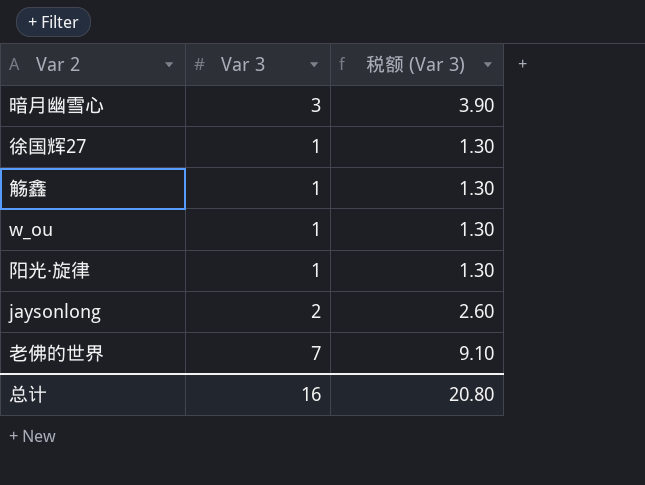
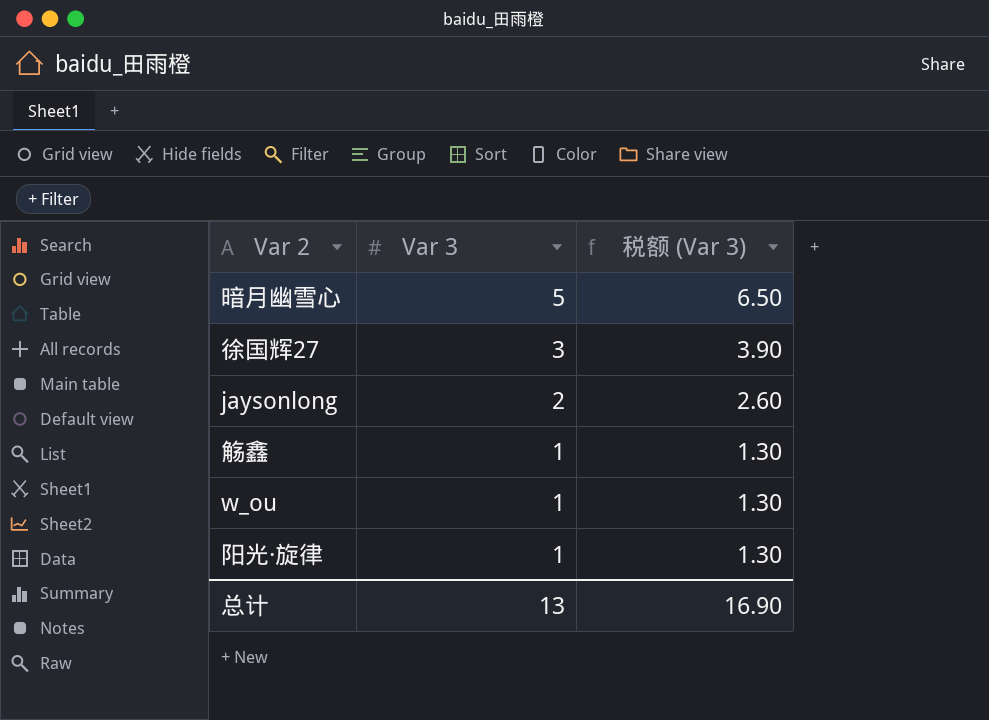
row order: none -> Var 3 descending
row 老佛的世界: 7 | 9.10 -> none
暗月幽雪心 | Var 3: 3 -> 5
暗月幽雪心 | 税额 (Var 3): 3.90 -> 6.50
徐国辉27 | Var 3: 1 -> 3
徐国辉27 | 税额 (Var 3): 1.30 -> 3.90
总计 | Var 3: 16 -> 13
总计 | 税额 (Var 3): 20.80 -> 16.90

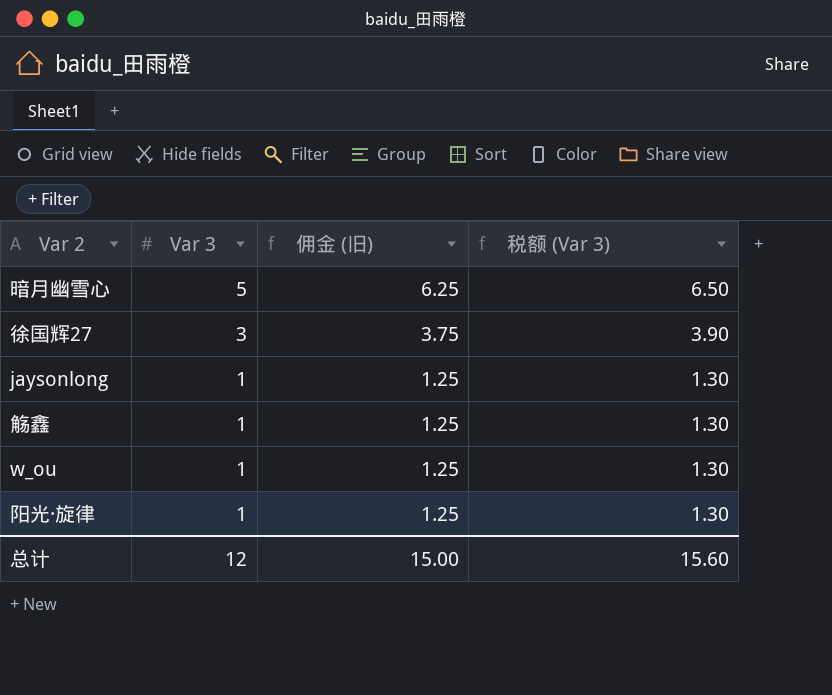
column 佣金 (旧) | formula: none -> [Var 3] * 1.25
jaysonlong | Var 3: 2 -> 1
jaysonlong | 税额 (Var 3): 2.60 -> 1.30
总计 | Var 3: 13 -> 12
总计 | 税额 (Var 3): 16.90 -> 15.60

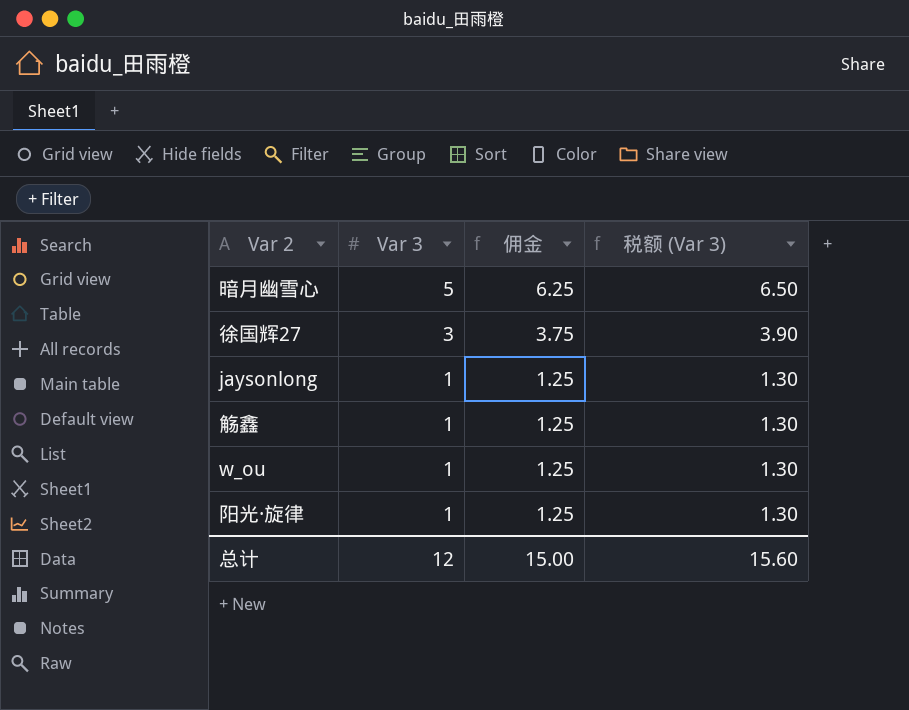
column name: 佣金 (旧) -> 佣金

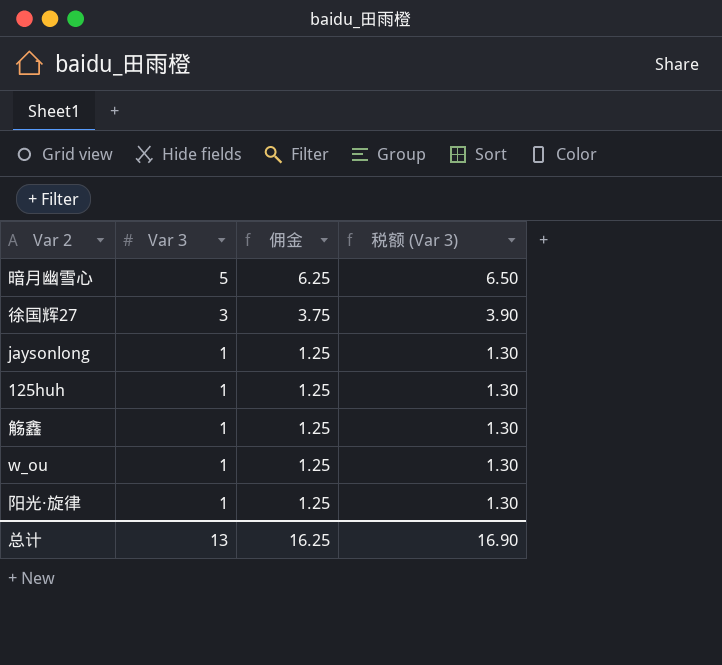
row 125huh: none -> 1 | 1.25 | 1.30
总计 | Var 3: 12 -> 13
总计 | 佣金: 15.00 -> 16.25
总计 | 税额 (Var 3): 15.60 -> 16.90

